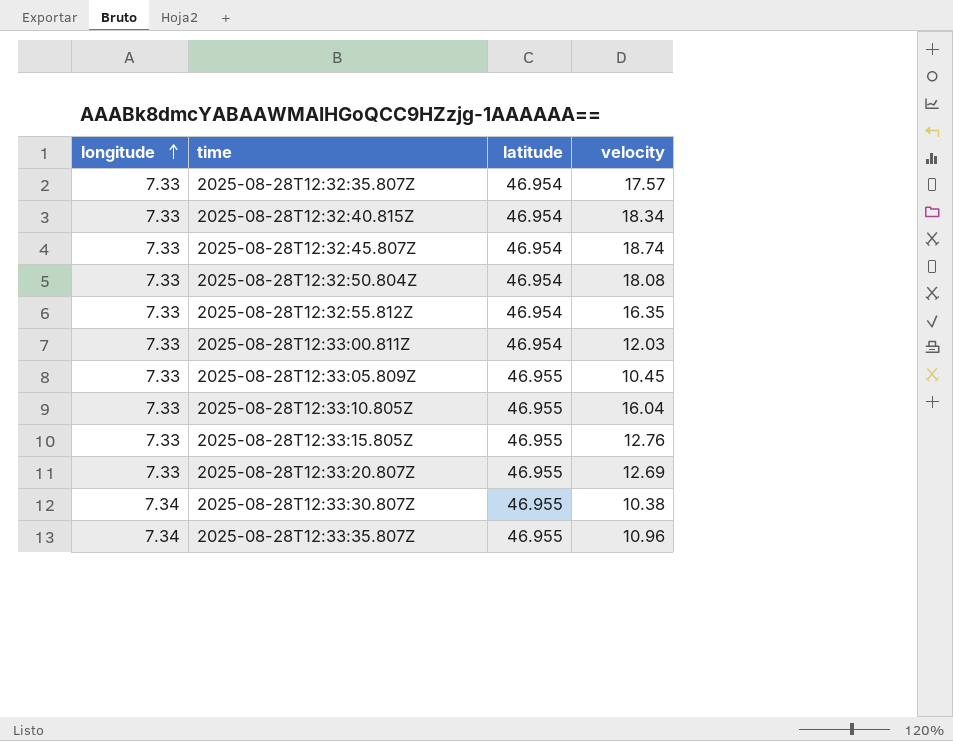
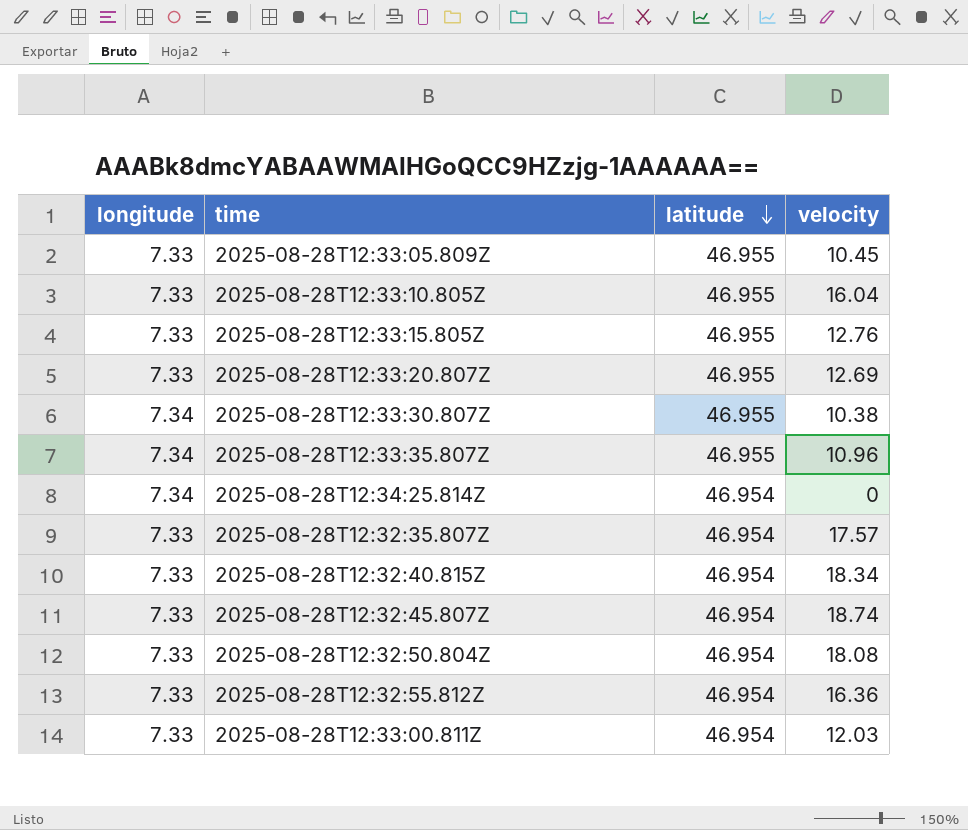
row order: longitude ascending -> latitude descending
row 2025-08-28T12:34:25.814Z: none -> 7.34 | 46.954 | 0
2025-08-28T12:32:55.812Z | velocity: 16.35 -> 16.36

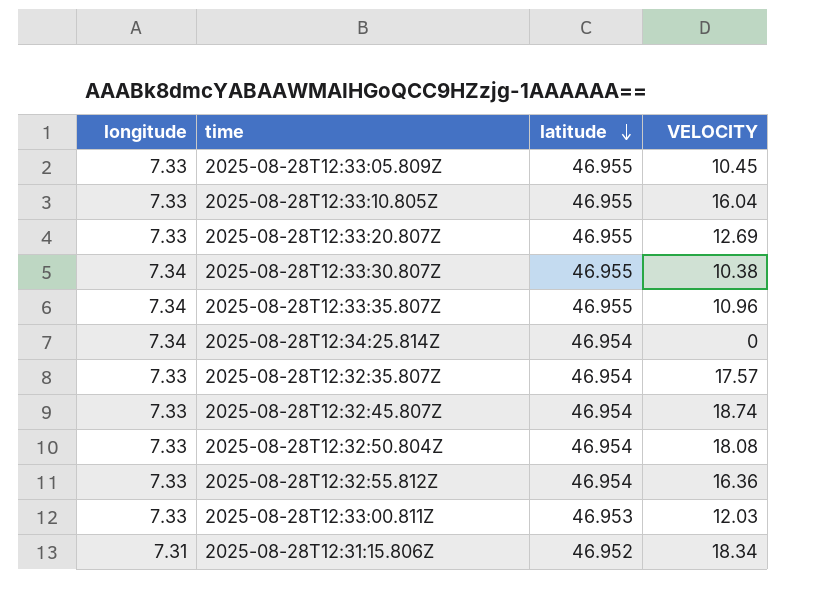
column name: velocity -> VELOCITY
row 2025-08-28T12:33:15.805Z: 7.33 | 46.955 | 12.76 -> none
row 2025-08-28T12:32:40.815Z: 7.33 | 46.954 | 18.34 -> none
2025-08-28T12:33:00.811Z | latitude: 46.954 -> 46.953
row 2025-08-28T12:31:15.806Z: none -> 7.31 | 46.952 | 18.34

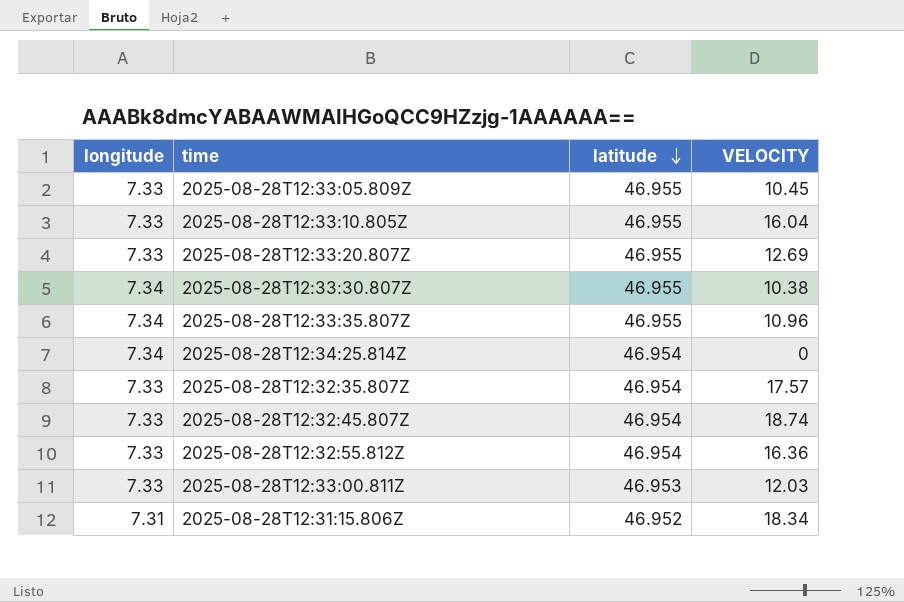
row 2025-08-28T12:32:50.804Z: 7.33 | 46.954 | 18.08 -> none

